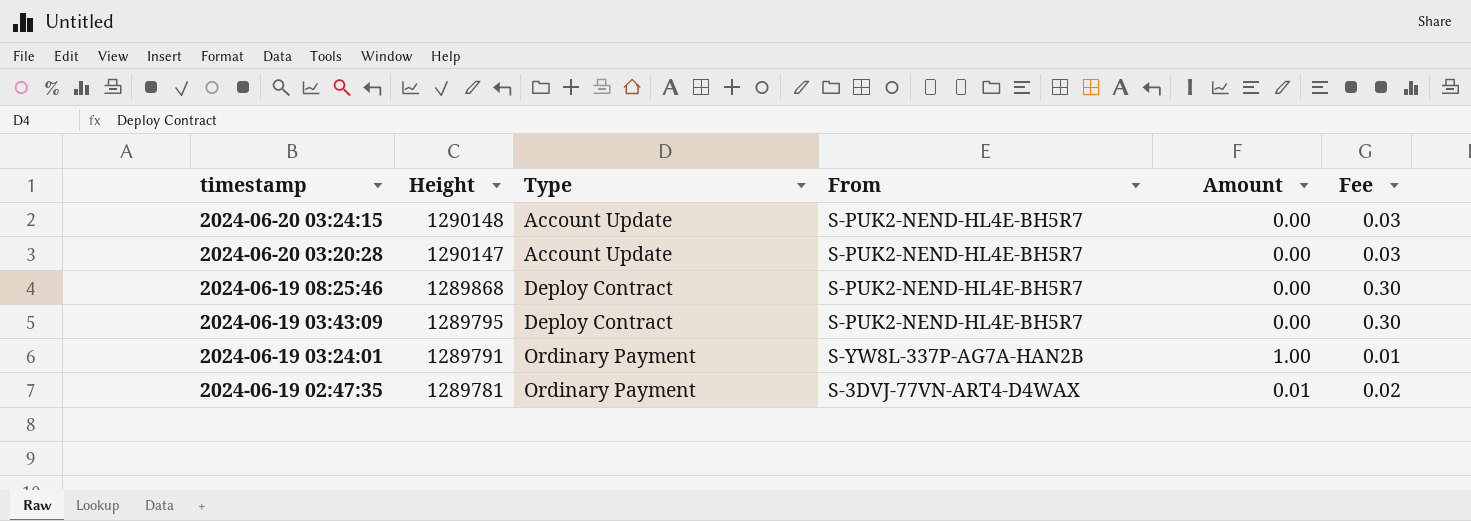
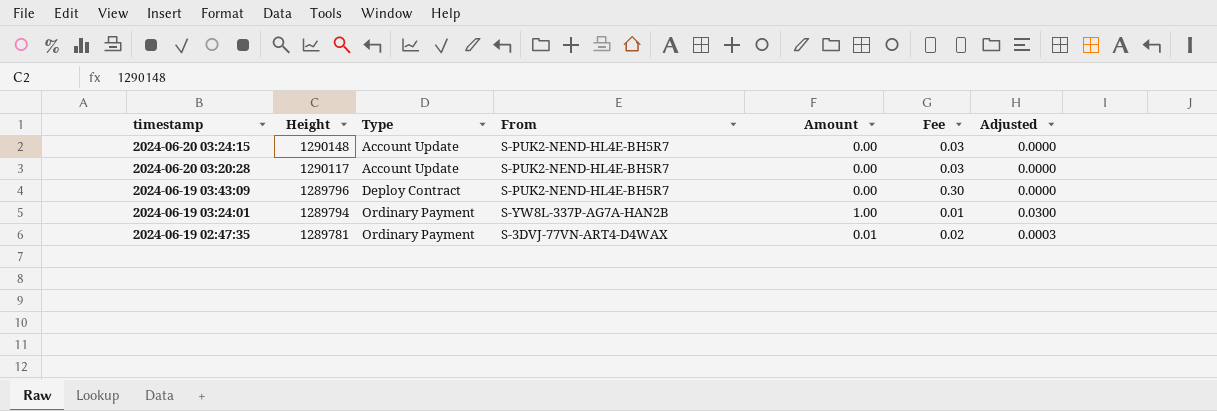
column Adjusted | formula: none -> [Amount] * 0.03
row 2024-06-19 08:25:46: 1289868 | Deploy Contract | S-PUK2-NEND-HL4E-BH5R7 | 0.00 | 0.30 -> none
2024-06-20 03:20:28 | Height: 1290147 -> 1290117
2024-06-19 03:43:09 | Height: 1289795 -> 1289796
2024-06-19 03:24:01 | Height: 1289791 -> 1289794

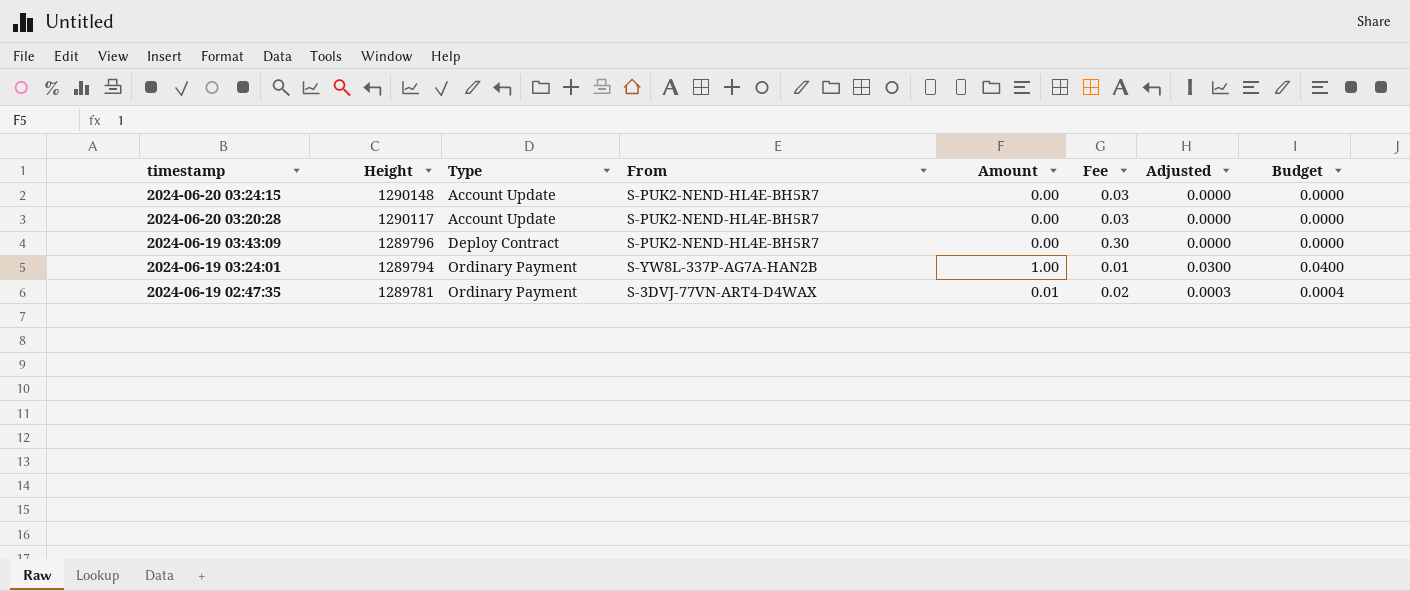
column Budget | formula: none -> [Amount] * 0.04

